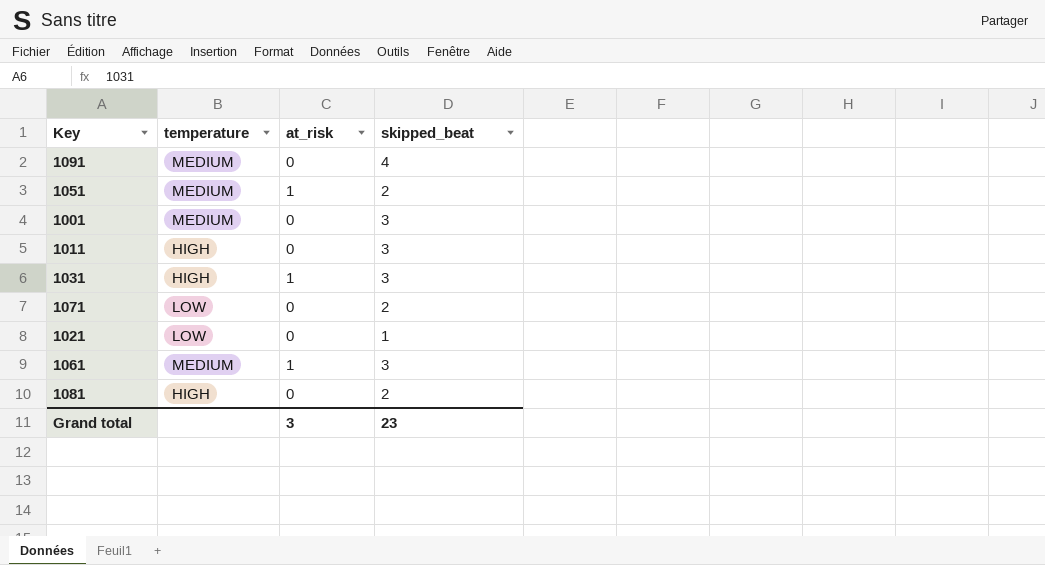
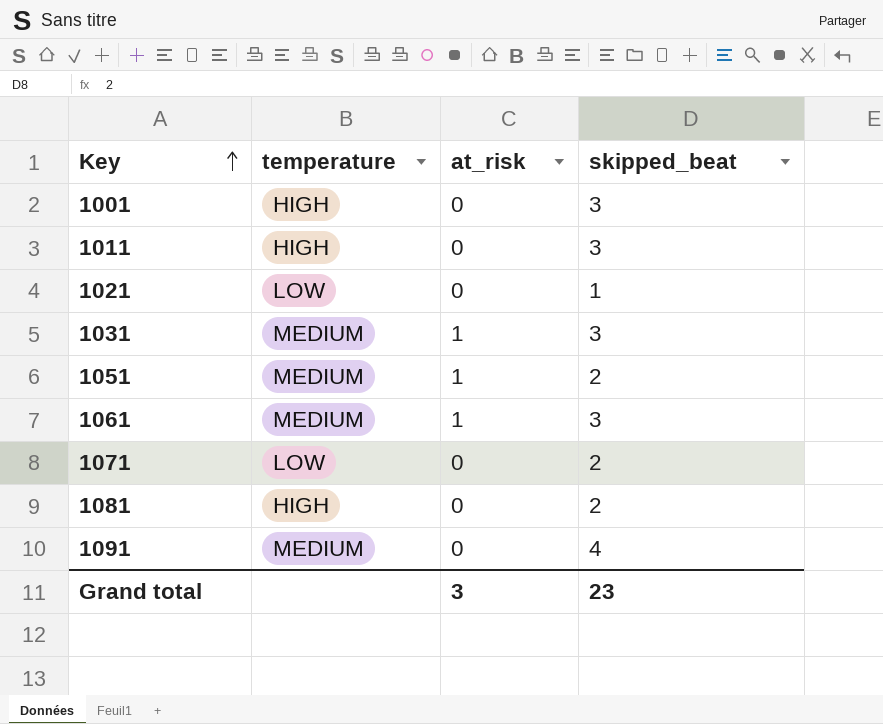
row order: none -> Key ascending
1001 | temperature: MEDIUM -> HIGH
1031 | temperature: HIGH -> MEDIUM

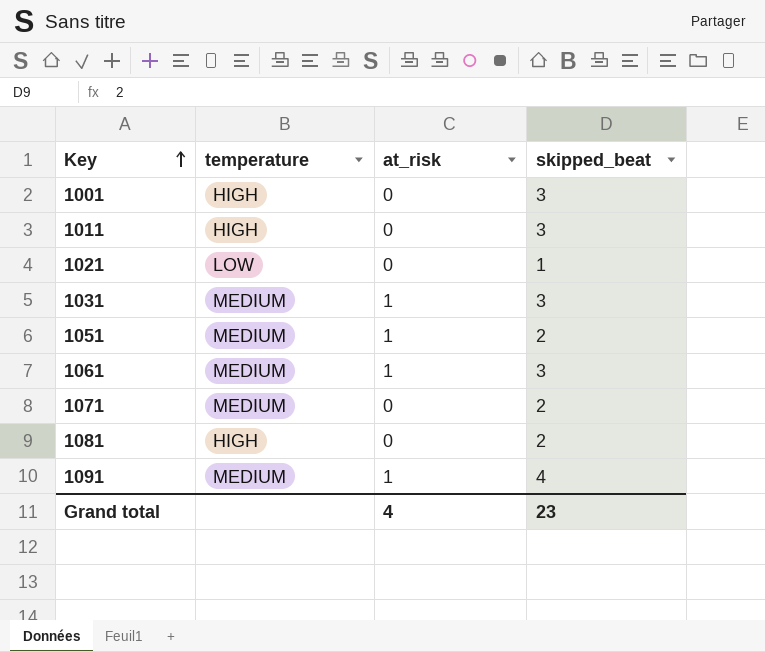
1071 | temperature: LOW -> MEDIUM
1091 | at_risk: 0 -> 1
Grand total | at_risk: 3 -> 4

